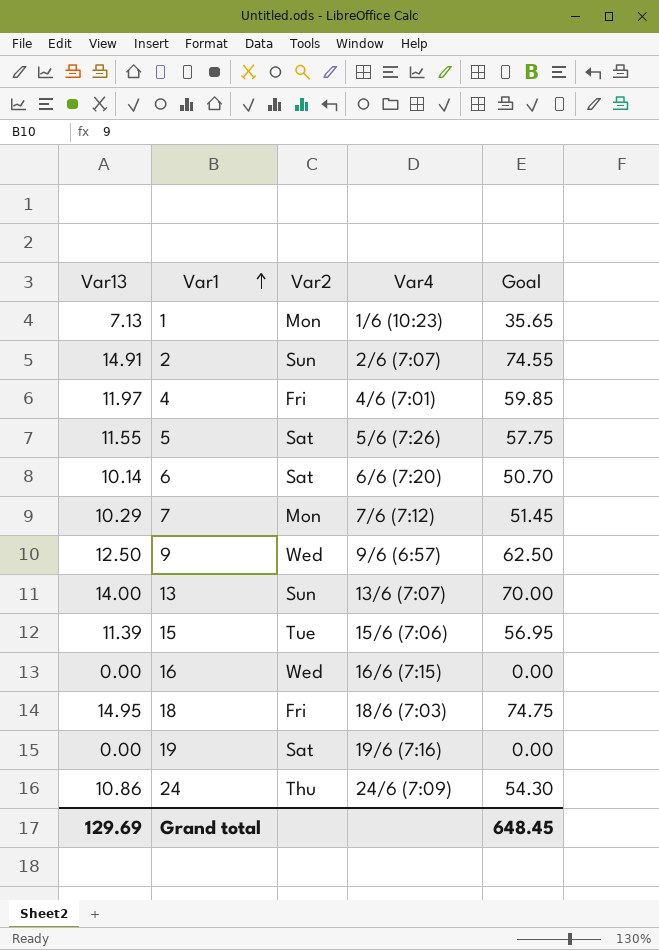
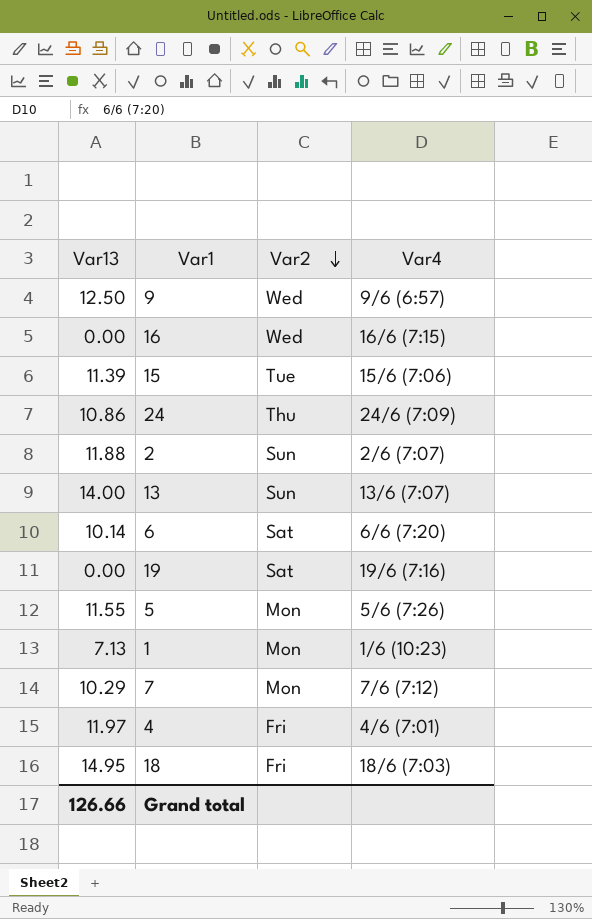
row order: Var1 ascending -> Var2 descending
column Goal | formula: [Var13] * 5 -> none
2 | Var13: 14.91 -> 11.88
5 | Var2: Sat -> Mon
Grand total | Var13: 129.69 -> 126.66

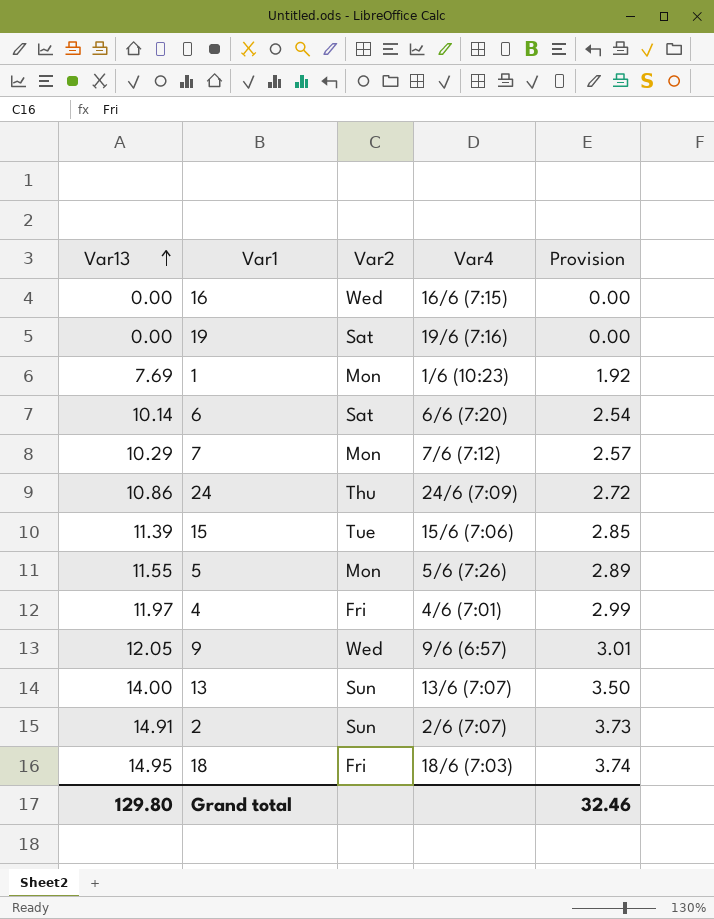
row order: Var2 descending -> Var13 ascending
column Provision | formula: none -> [Var13] * 0.25
1 | Var13: 7.13 -> 7.69
9 | Var13: 12.50 -> 12.05
2 | Var13: 11.88 -> 14.91
Grand total | Var13: 126.66 -> 129.80

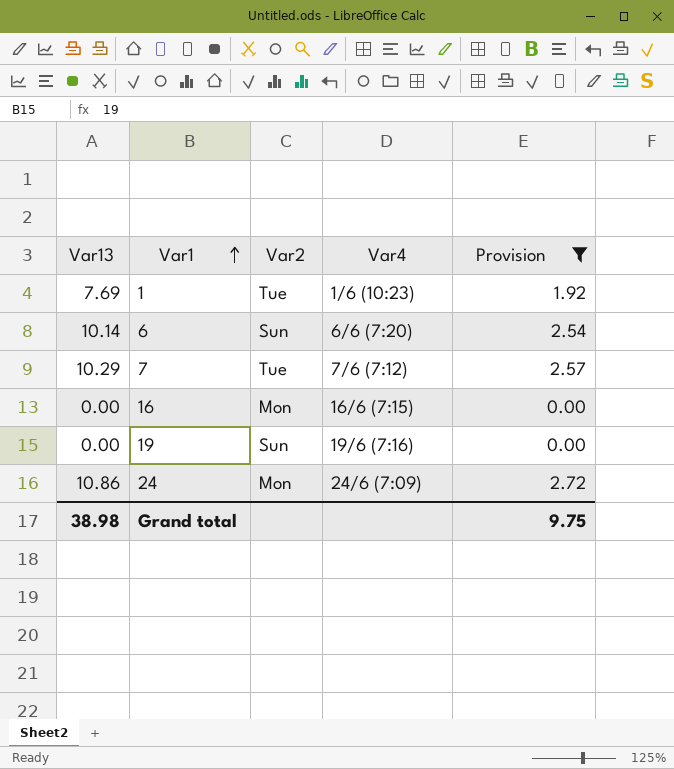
filter: none -> Provision <= 2.72
row order: Var13 ascending -> Var1 ascending
1 | Var2: Mon -> Tue
6 | Var2: Sat -> Sun
7 | Var2: Mon -> Tue
16 | Var2: Wed -> Mon
19 | Var2: Sat -> Sun
24 | Var2: Thu -> Mon
Grand total | Var13: 129.80 -> 38.98
Grand total | Provision: 32.46 -> 9.75

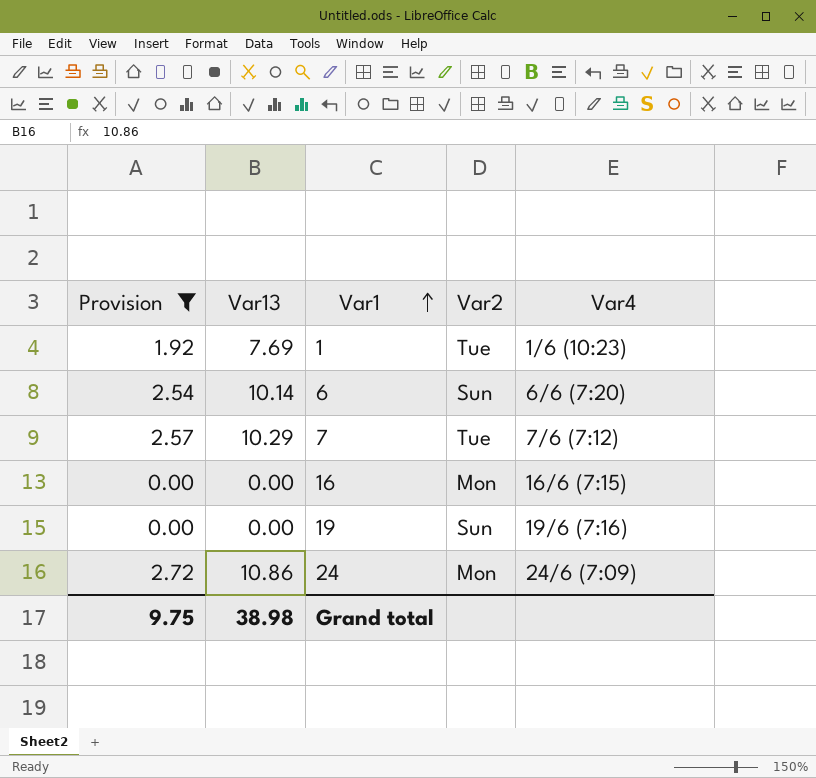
column Provision | position: 5 -> 1

